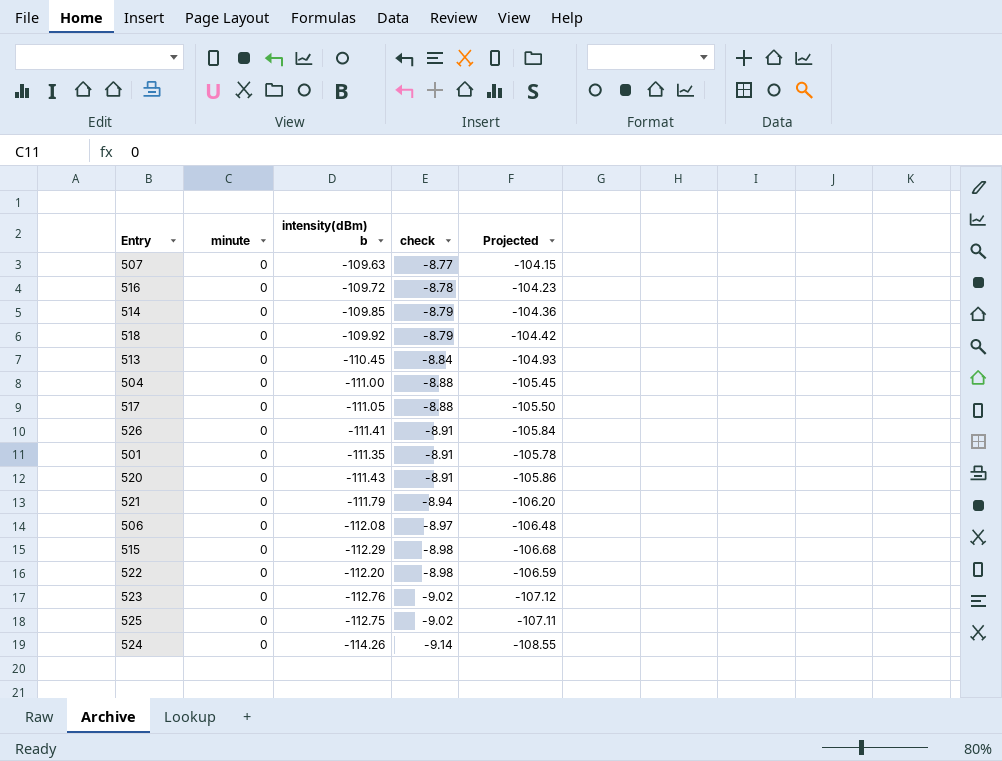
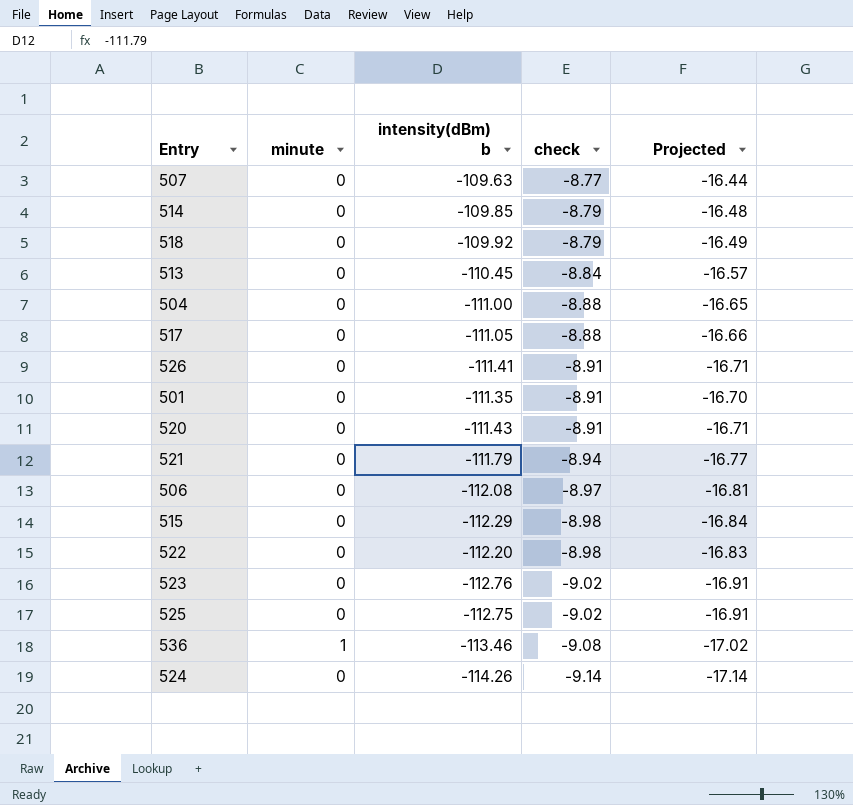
column Projected | formula: [intensity(dBm) b] * 0.95 -> [intensity(dBm) b] * 0.15
row 516: 0 | -109.72 | -8.78 | -104.23 -> none
row 536: none -> 1 | -113.46 | -9.08 | -17.02

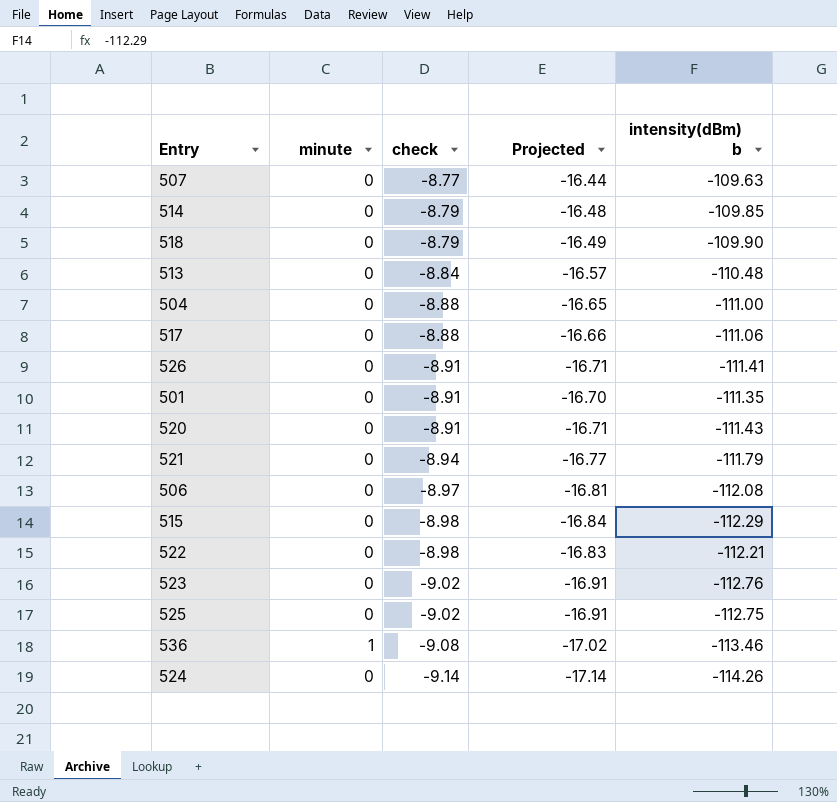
column intensity(dBm) b | position: 3 -> 5
518 | intensity(dBm) b: -109.92 -> -109.90
513 | intensity(dBm) b: -110.45 -> -110.48
517 | intensity(dBm) b: -111.05 -> -111.06
522 | intensity(dBm) b: -112.20 -> -112.21

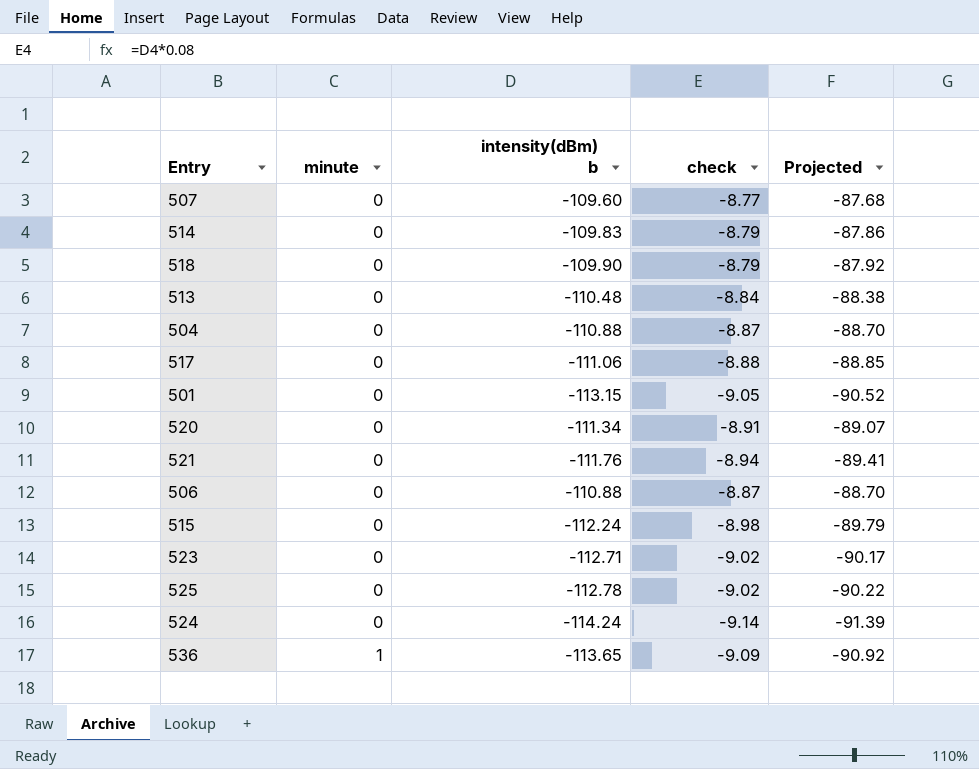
row order: check descending -> minute ascending
column intensity(dBm) b | position: 5 -> 3
column Projected | formula: [intensity(dBm) b] * 0.15 -> [intensity(dBm) b] * 0.8
row 526: 0 | -8.91 | -16.71 | -111.41 -> none
row 522: 0 | -8.98 | -16.83 | -112.21 -> none
507 | intensity(dBm) b: -109.63 -> -109.60
514 | intensity(dBm) b: -109.85 -> -109.83
504 | intensity(dBm) b: -111.00 -> -110.88
504 | check: -8.88 -> -8.87
501 | intensity(dBm) b: -111.35 -> -113.15
501 | check: -8.91 -> -9.05
520 | intensity(dBm) b: -111.43 -> -111.34
521 | intensity(dBm) b: -111.79 -> -111.76
506 | intensity(dBm) b: -112.08 -> -110.88
506 | check: -8.97 -> -8.87
515 | intensity(dBm) b: -112.29 -> -112.24
523 | intensity(dBm) b: -112.76 -> -112.71
525 | intensity(dBm) b: -112.75 -> -112.78
524 | intensity(dBm) b: -114.26 -> -114.24
536 | intensity(dBm) b: -113.46 -> -113.65
536 | check: -9.08 -> -9.09

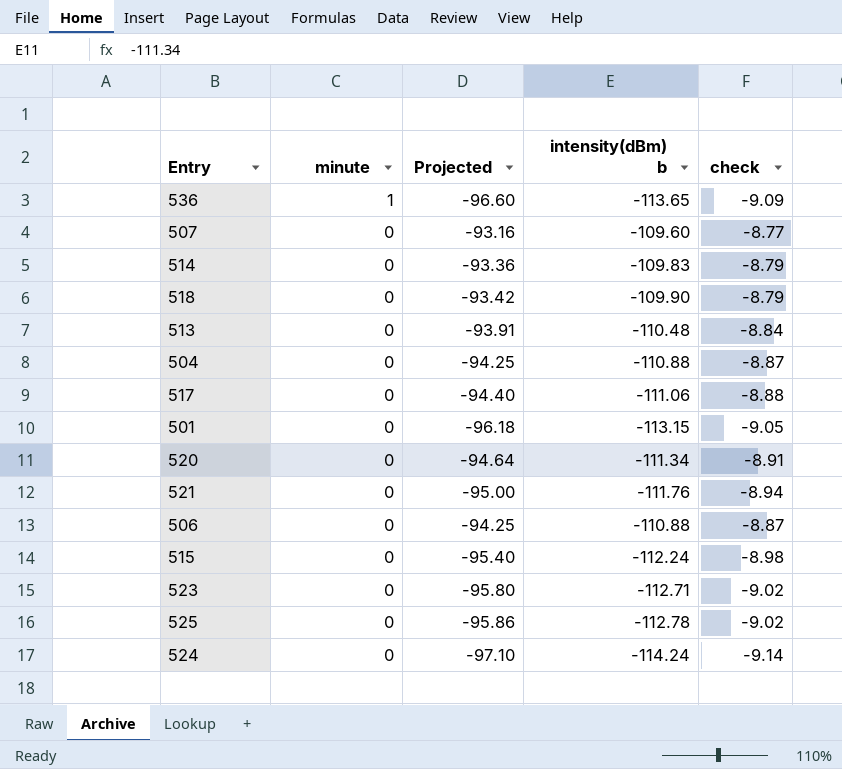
row order: minute ascending -> minute descending
column Projected | formula: [intensity(dBm) b] * 0.8 -> [intensity(dBm) b] * 0.85
column Projected | position: 5 -> 3

